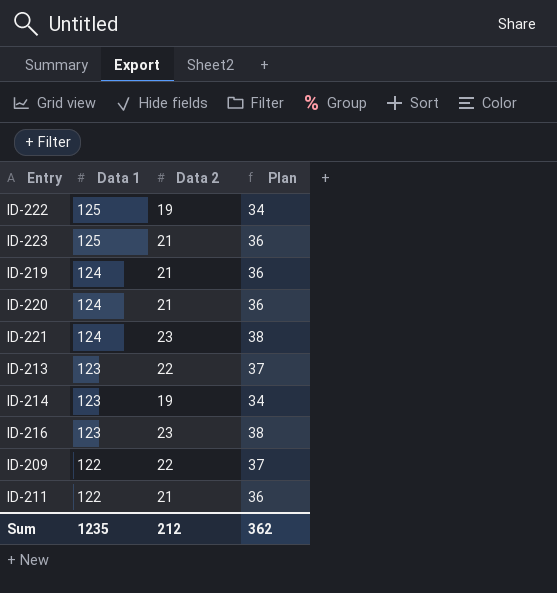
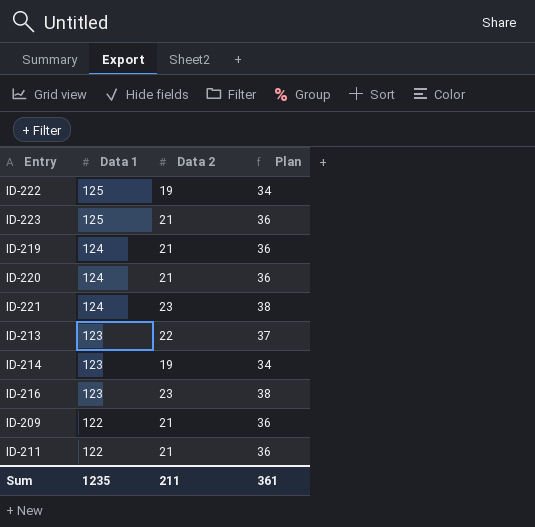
ID-209 | Data 2: 22 -> 21
ID-209 | Plan: 37 -> 36
Sum | Data 2: 212 -> 211
Sum | Plan: 362 -> 361

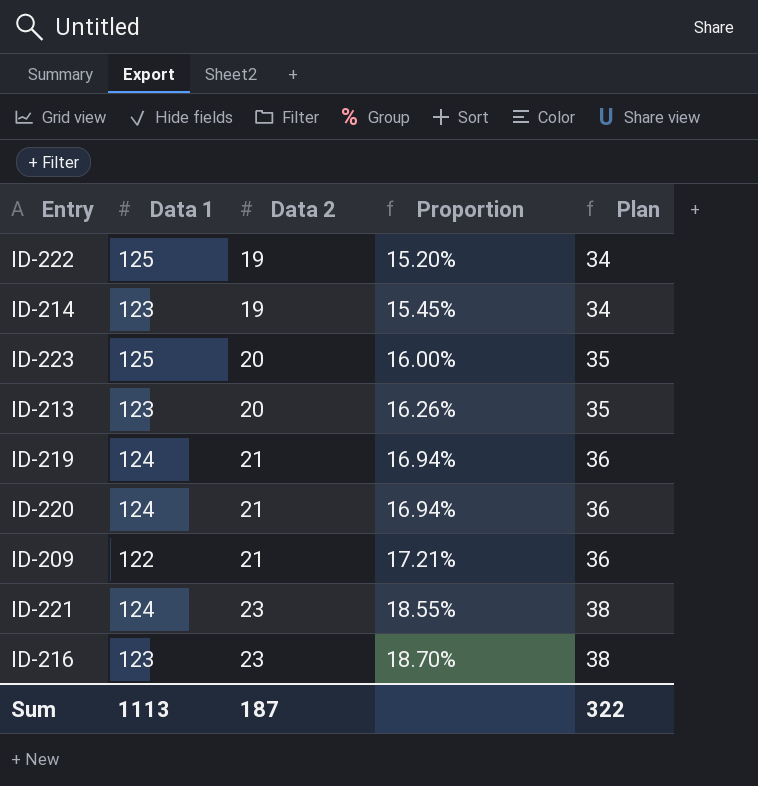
row order: Data 1 descending -> Data 2 ascending
column Proportion | formula: none -> [Data 2] / [Data 1]
row ID-211: 122 | 21 | 36 -> none
ID-223 | Data 2: 21 -> 20
ID-223 | Plan: 36 -> 35
ID-213 | Data 2: 22 -> 20
ID-213 | Plan: 37 -> 35
Sum | Data 1: 1235 -> 1113
Sum | Data 2: 211 -> 187
Sum | Plan: 361 -> 322

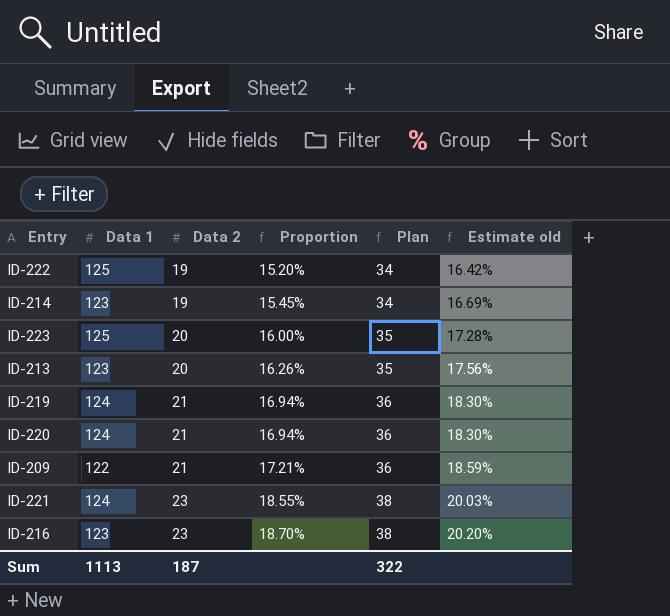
column Estimate old | formula: none -> [Proportion] * 1.08

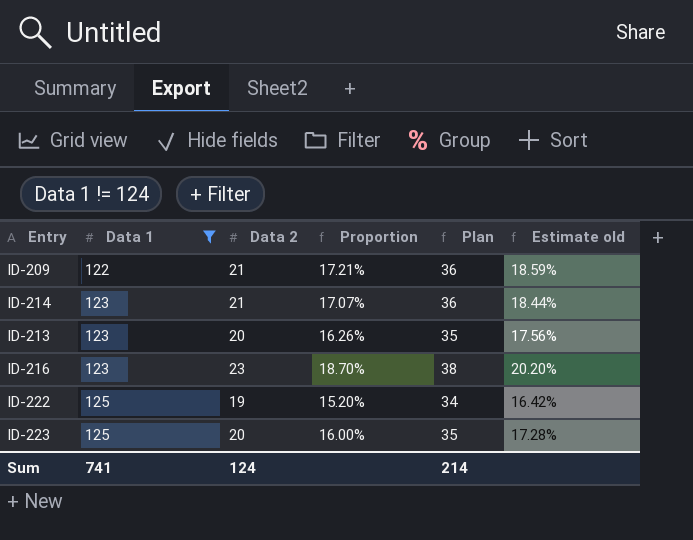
filter: none -> Data 1 != 124
row order: Data 2 ascending -> Data 1 ascending
ID-214 | Data 2: 19 -> 21
ID-214 | Proportion: 15.45% -> 17.07%
ID-214 | Plan: 34 -> 36
ID-214 | Estimate old: 16.69% -> 18.44%
Sum | Data 1: 1113 -> 741
Sum | Data 2: 187 -> 124
Sum | Plan: 322 -> 214

